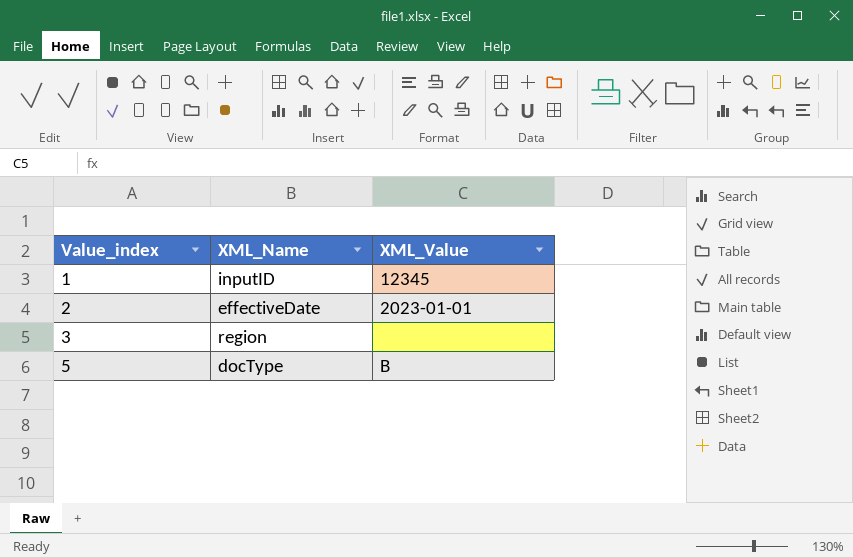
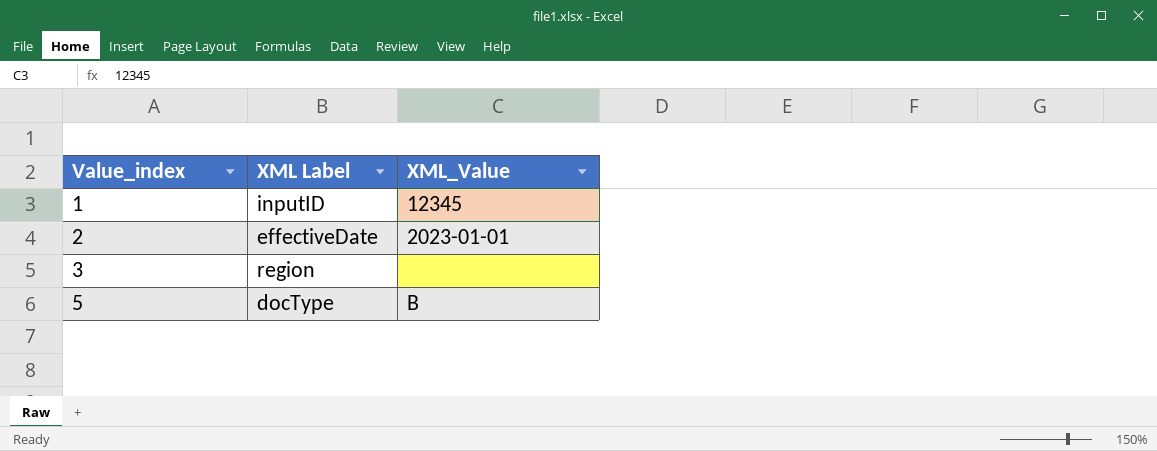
column name: XML_Name -> XML Label

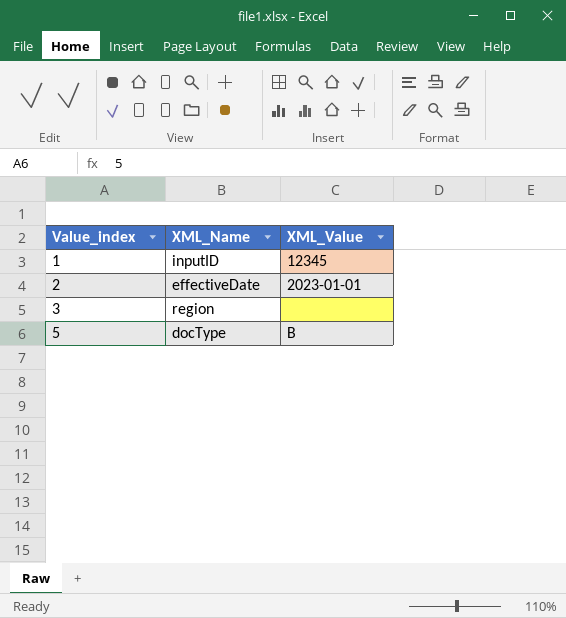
column name: XML Label -> XML_Name

